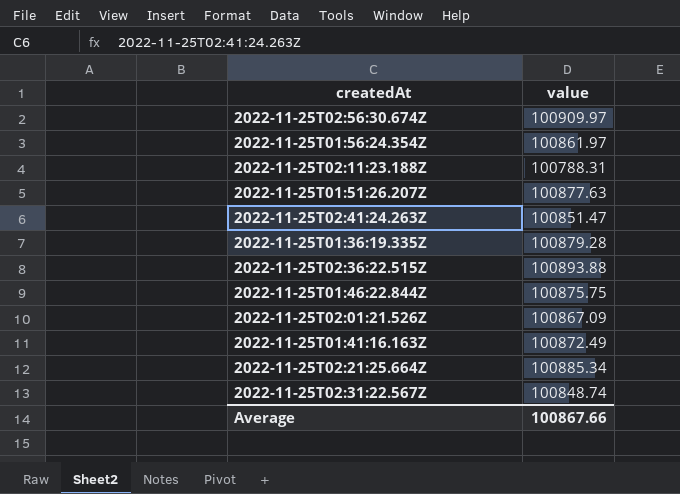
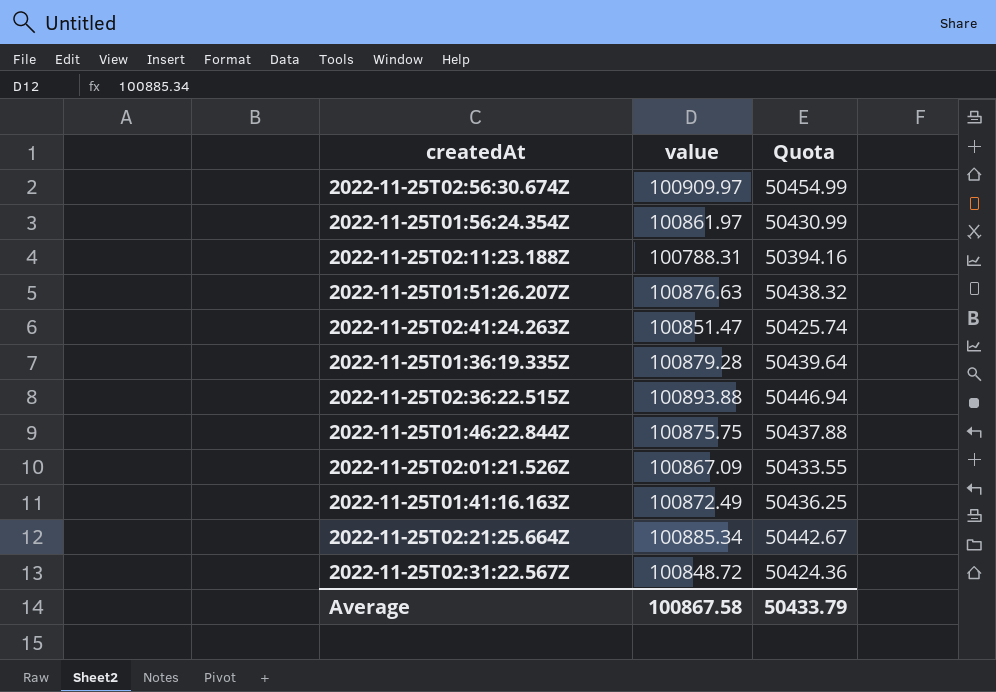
column Quota | formula: none -> [value] * 0.5
2022-11-25T01:51:26.207Z | value: 100877.63 -> 100876.63
2022-11-25T02:31:22.567Z | value: 100848.74 -> 100848.72
Average | value: 100867.66 -> 100867.58

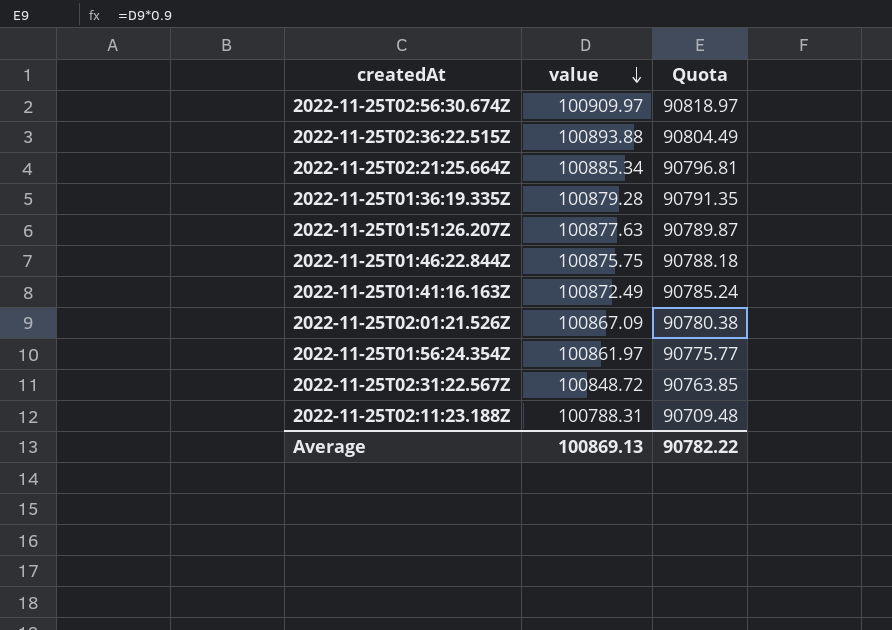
row order: none -> value descending
column Quota | formula: [value] * 0.5 -> [value] * 0.9
row 2022-11-25T02:41:24.263Z: 100851.47 | 50425.74 -> none
2022-11-25T01:51:26.207Z | value: 100876.63 -> 100877.63
Average | value: 100867.58 -> 100869.13
Average | Quota: 50433.79 -> 90782.22

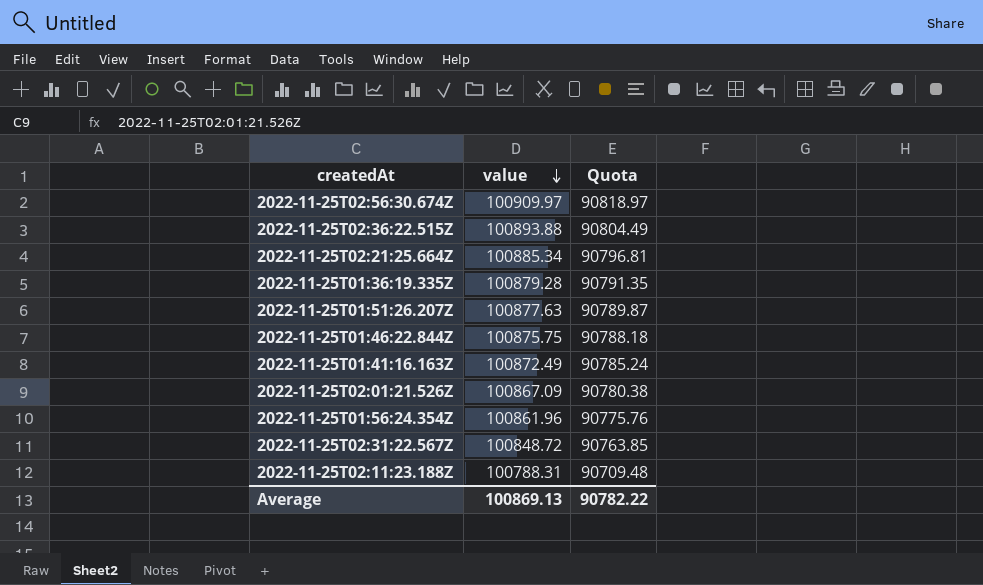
2022-11-25T01:56:24.354Z | value: 100861.97 -> 100861.96
2022-11-25T01:56:24.354Z | Quota: 90775.77 -> 90775.76

